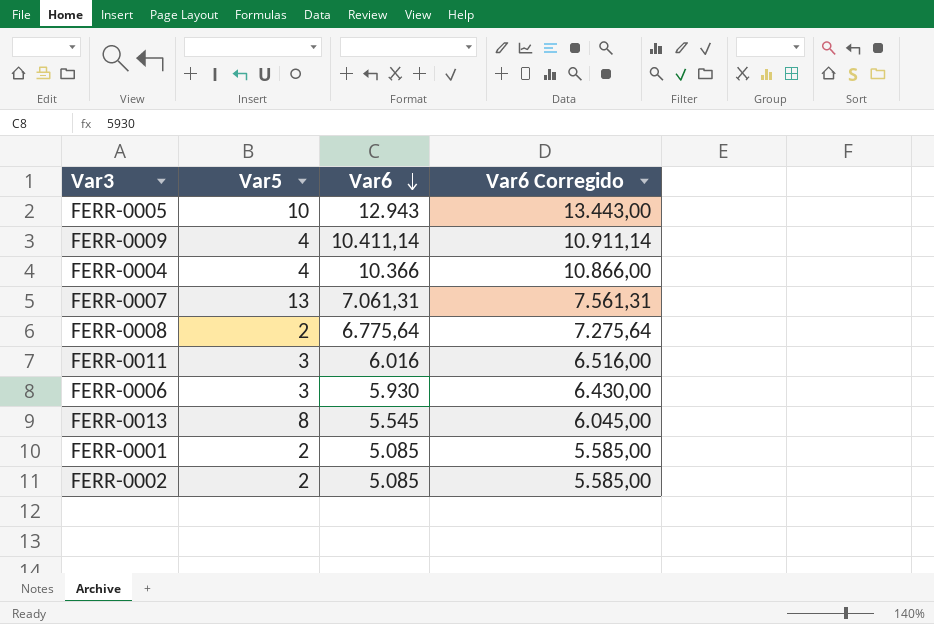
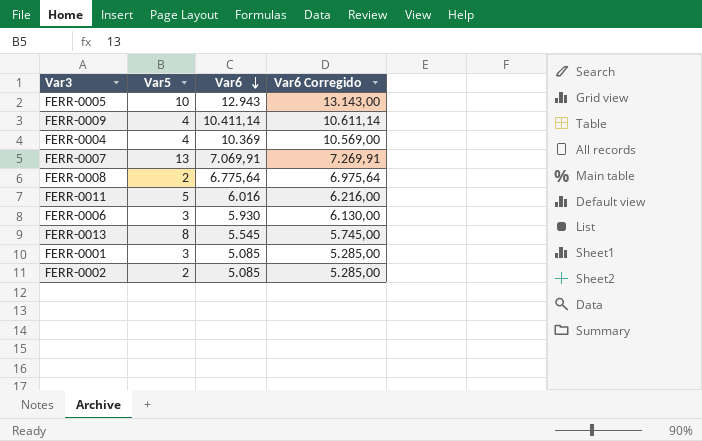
column Var6 Corregido | formula: [Var6] + 500 -> [Var6] + 200
FERR-0004 | Var6: 10.366 -> 10.369
FERR-0007 | Var6: 7.061,31 -> 7.069,91
FERR-0011 | Var5: 3 -> 5
FERR-0001 | Var5: 2 -> 3

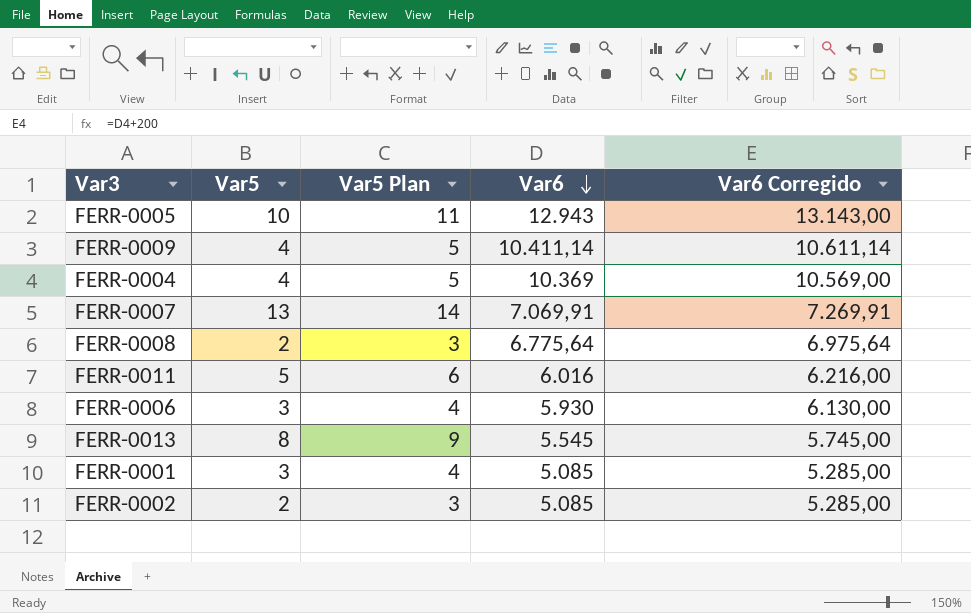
column Var5 Plan | formula: none -> [Var5] + 1

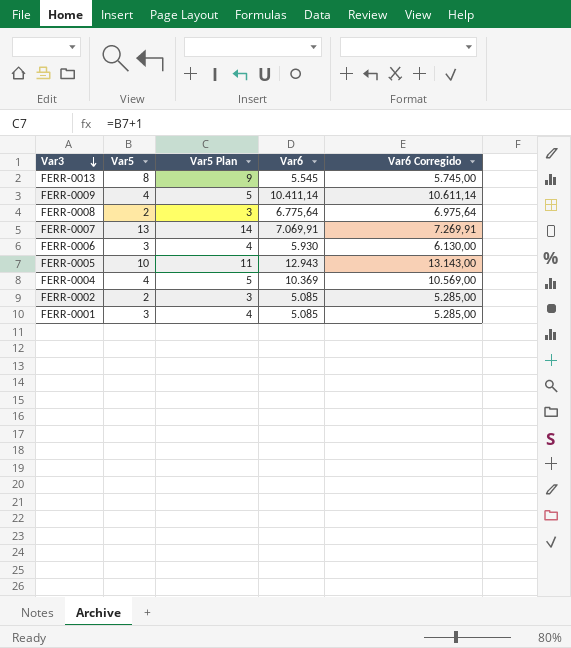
row order: Var6 descending -> Var3 descending
row FERR-0011: 5 | 6 | 6.016 | 6.216,00 -> none

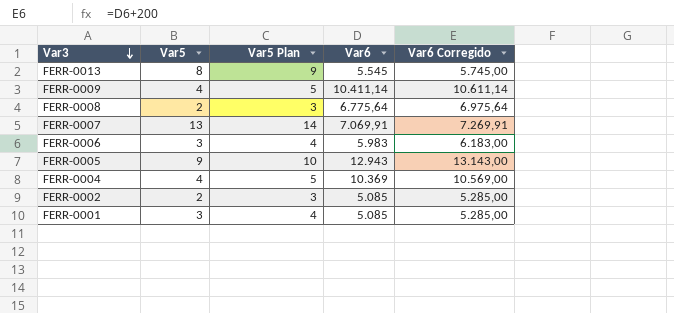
FERR-0006 | Var6: 5.930 -> 5.983
FERR-0006 | Var6 Corregido: 6.130,00 -> 6.183,00
FERR-0005 | Var5: 10 -> 9
FERR-0005 | Var5 Plan: 11 -> 10

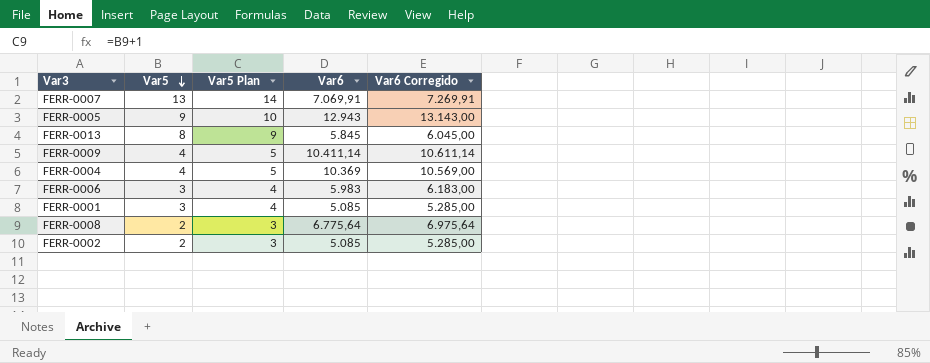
row order: Var3 descending -> Var5 descending
FERR-0013 | Var6: 5.545 -> 5.845
FERR-0013 | Var6 Corregido: 5.745,00 -> 6.045,00

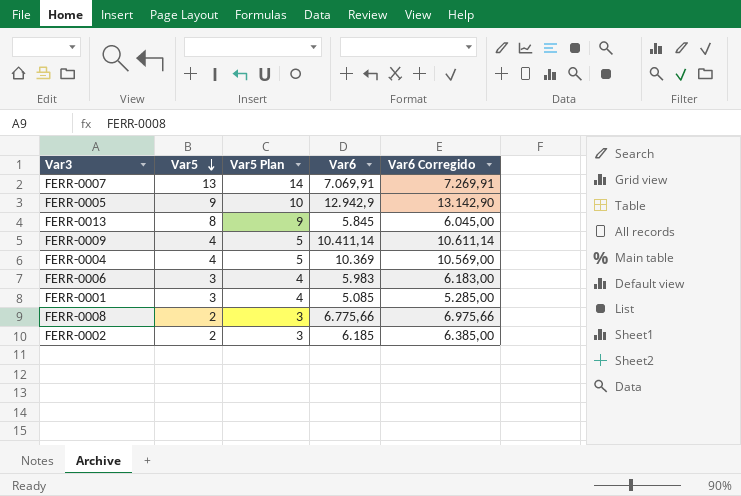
FERR-0005 | Var6: 12.943 -> 12.942,9
FERR-0005 | Var6 Corregido: 13.143,00 -> 13.142,90
FERR-0008 | Var6: 6.775,64 -> 6.775,66
FERR-0008 | Var6 Corregido: 6.975,64 -> 6.975,66
FERR-0002 | Var6: 5.085 -> 6.185
FERR-0002 | Var6 Corregido: 5.285,00 -> 6.385,00

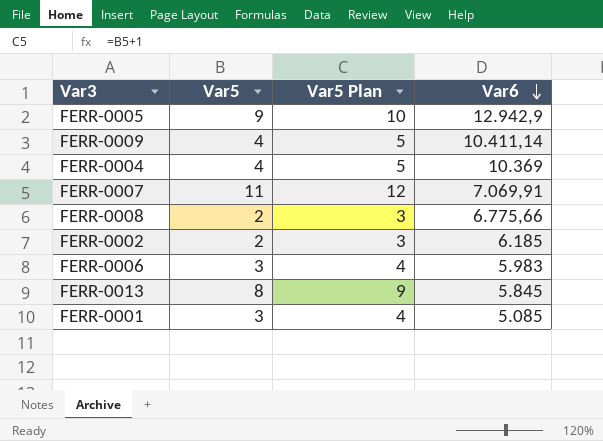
row order: Var5 descending -> Var6 descending
column Var6 Corregido | formula: [Var6] + 200 -> none
FERR-0007 | Var5: 13 -> 11
FERR-0007 | Var5 Plan: 14 -> 12

